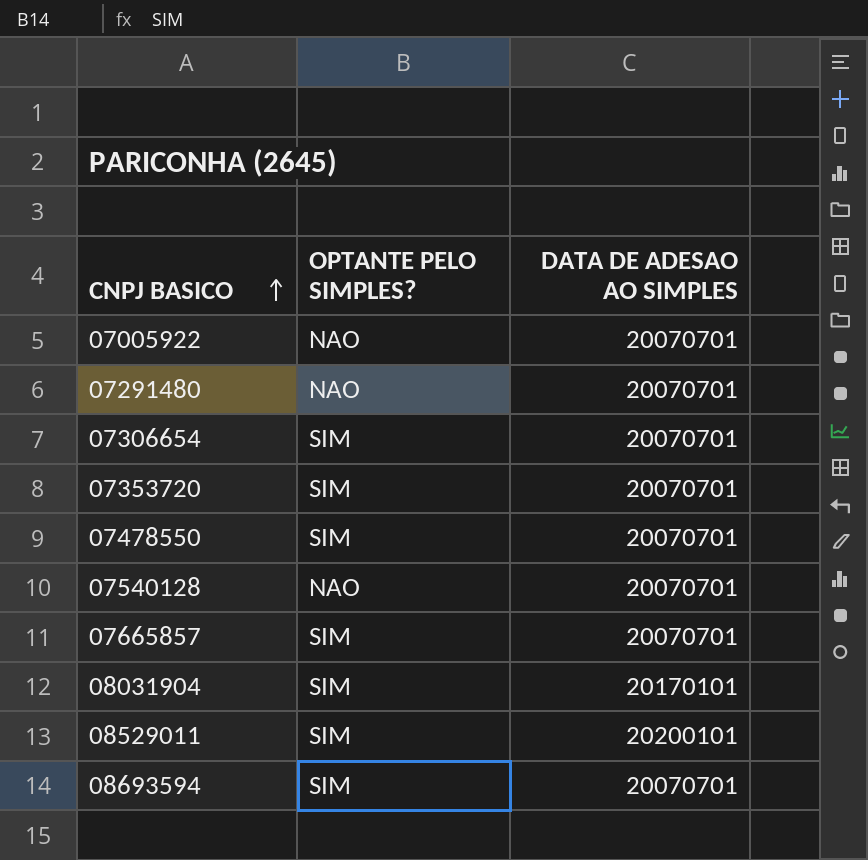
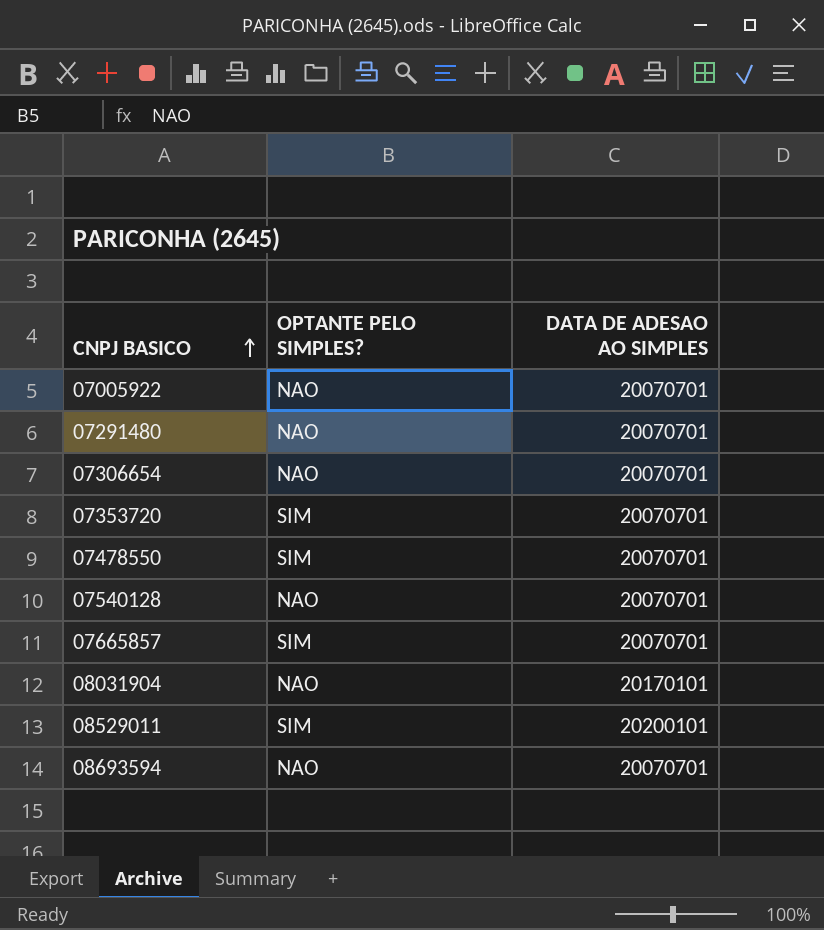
07306654 | OPTANTE PELO SIMPLES?: SIM -> NAO
08031904 | OPTANTE PELO SIMPLES?: SIM -> NAO
08693594 | OPTANTE PELO SIMPLES?: SIM -> NAO

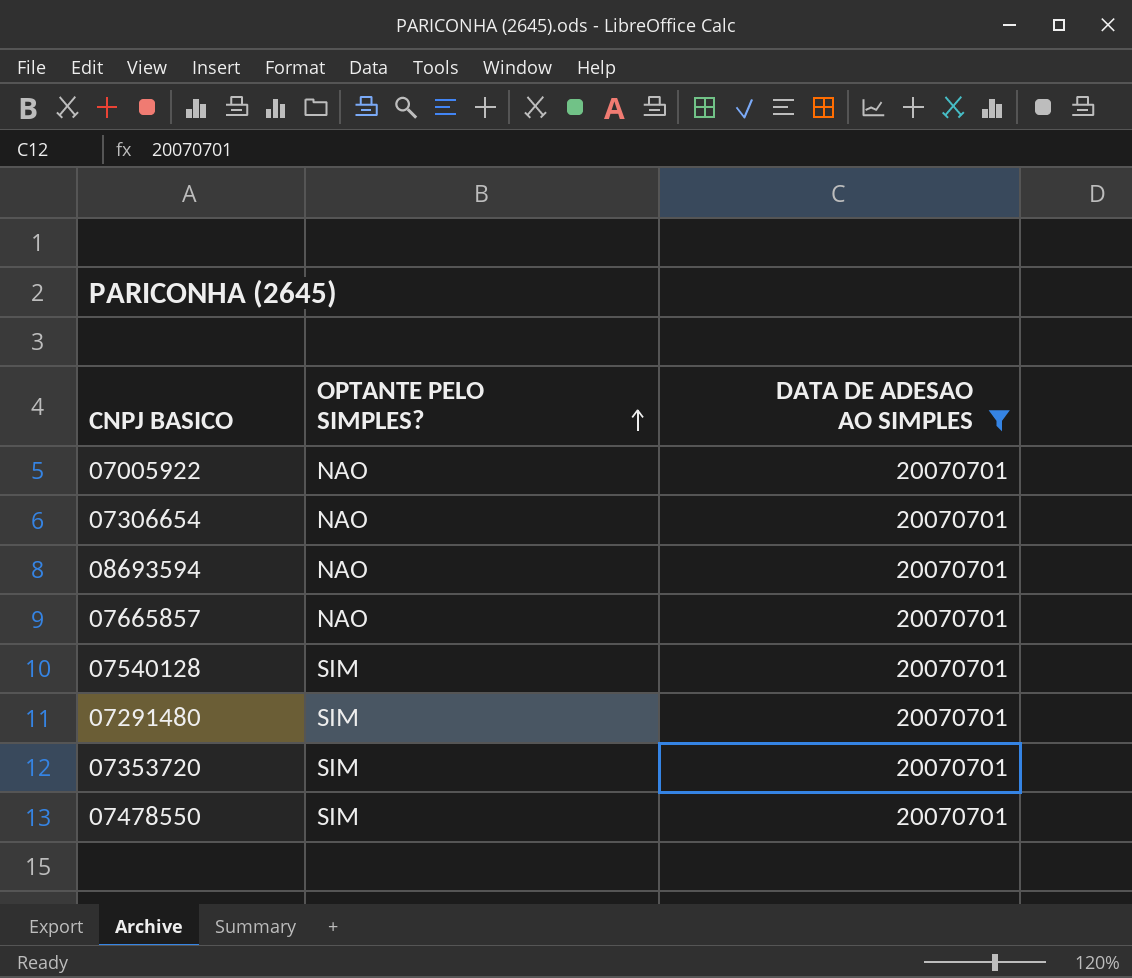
filter: none -> DATA DE ADESAO AO SIMPLES = 20070701
row order: CNPJ BASICO ascending -> OPTANTE PELO SIMPLES? ascending
07665857 | OPTANTE PELO SIMPLES?: SIM -> NAO
07540128 | OPTANTE PELO SIMPLES?: NAO -> SIM
07291480 | OPTANTE PELO SIMPLES?: NAO -> SIM

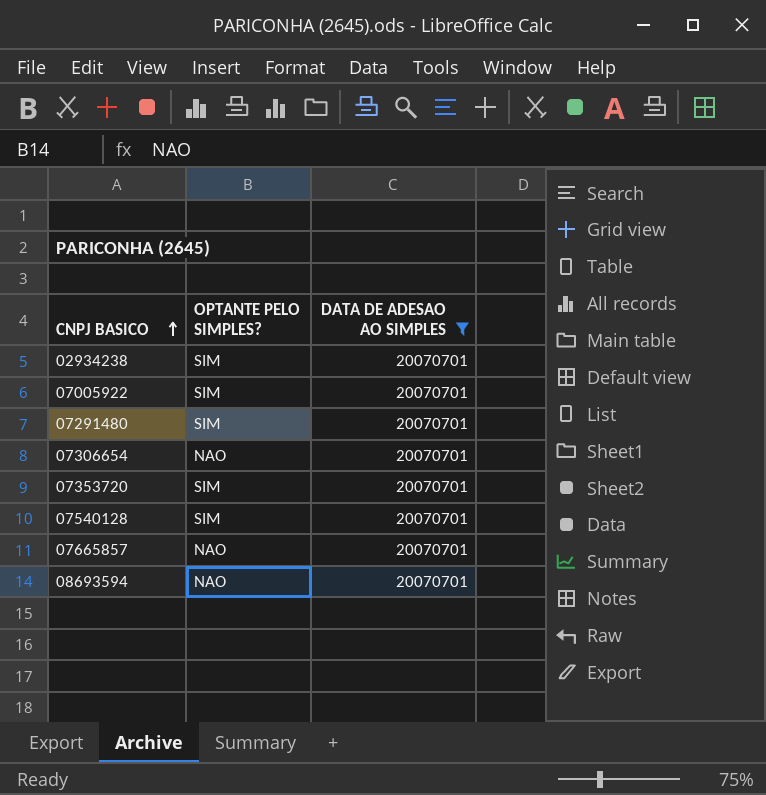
row order: OPTANTE PELO SIMPLES? ascending -> CNPJ BASICO ascending
row 07478550: SIM | 20070701 -> none
row 02934238: none -> SIM | 20070701
07005922 | OPTANTE PELO SIMPLES?: NAO -> SIM

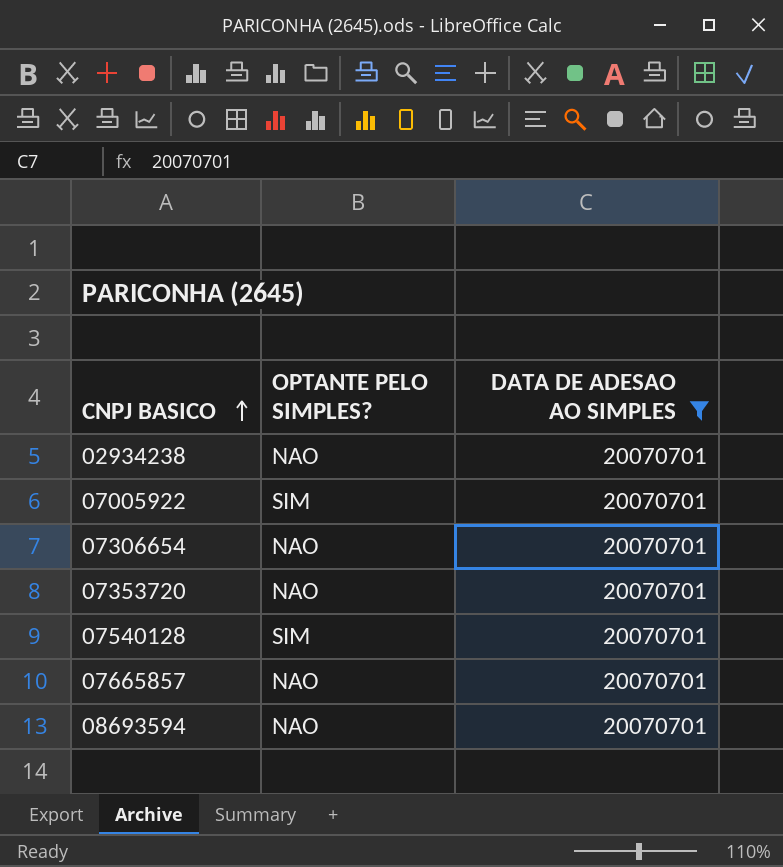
row 07291480: SIM | 20070701 -> none
02934238 | OPTANTE PELO SIMPLES?: SIM -> NAO
07353720 | OPTANTE PELO SIMPLES?: SIM -> NAO

